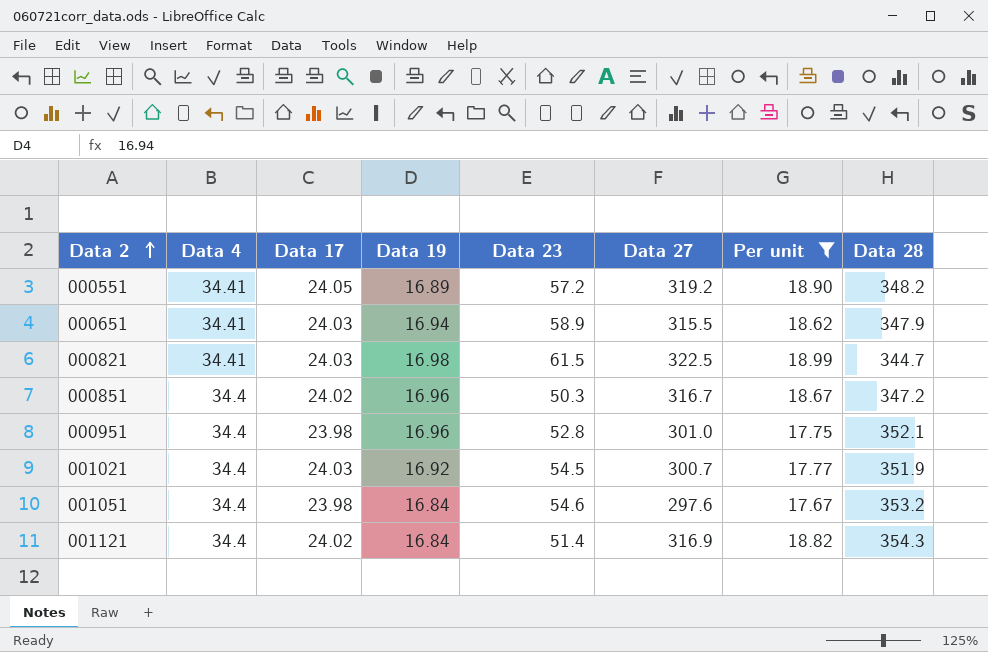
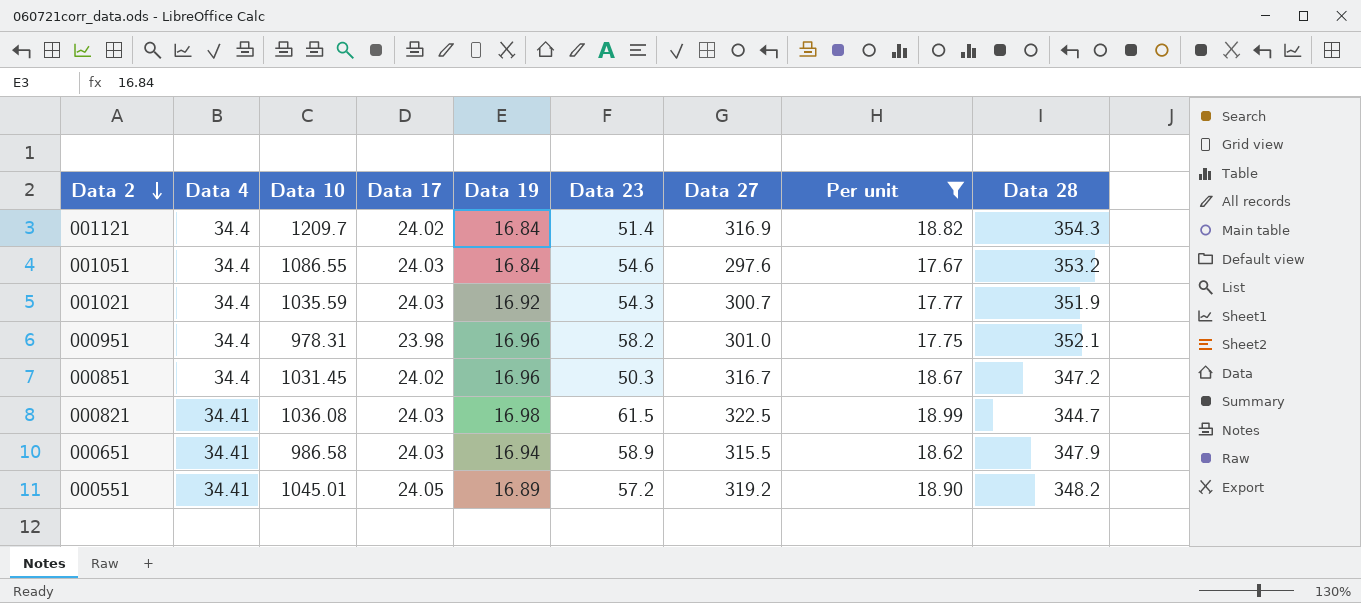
row order: Data 2 ascending -> Data 2 descending
column Data 10 | position: none -> 3
001051 | Data 17: 23.98 -> 24.03
001021 | Data 23: 54.5 -> 54.3
000951 | Data 23: 52.8 -> 58.2

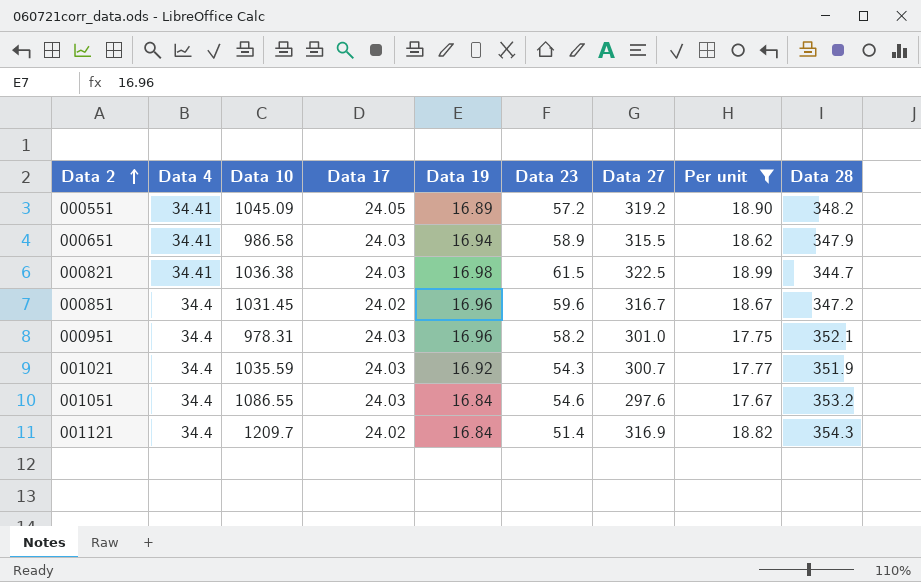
row order: Data 2 descending -> Data 2 ascending
000551 | Data 10: 1045.01 -> 1045.09
000821 | Data 10: 1036.08 -> 1036.38
000851 | Data 23: 50.3 -> 59.6
000951 | Data 17: 23.98 -> 24.03

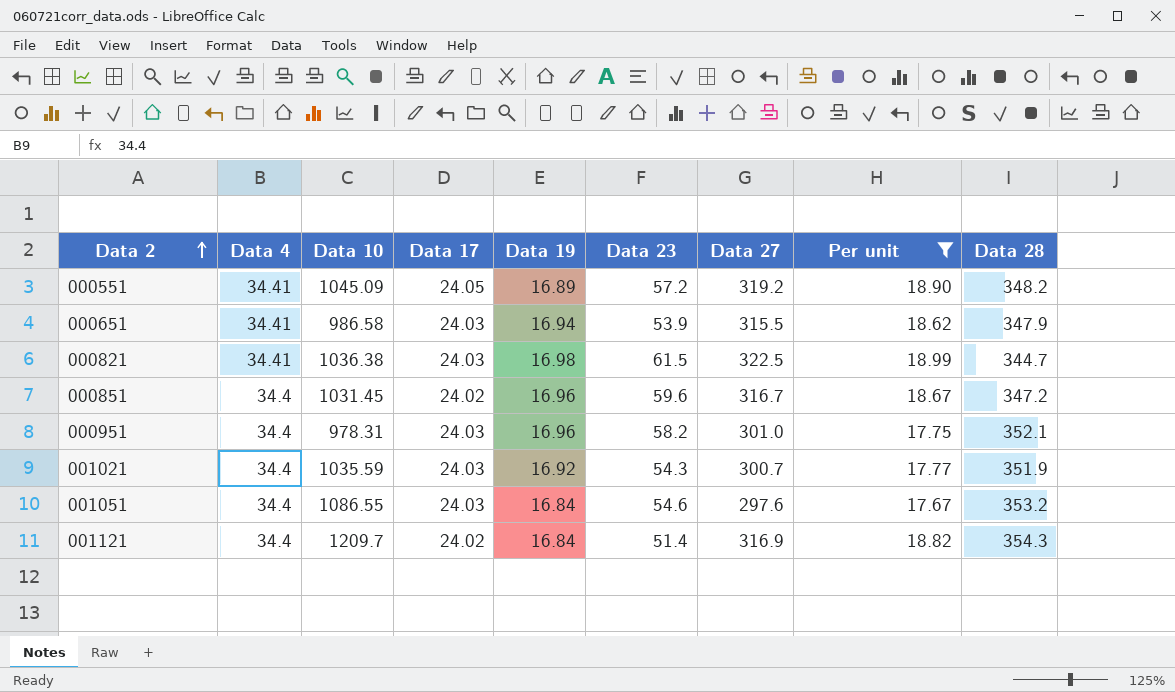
000651 | Data 23: 58.9 -> 53.9

